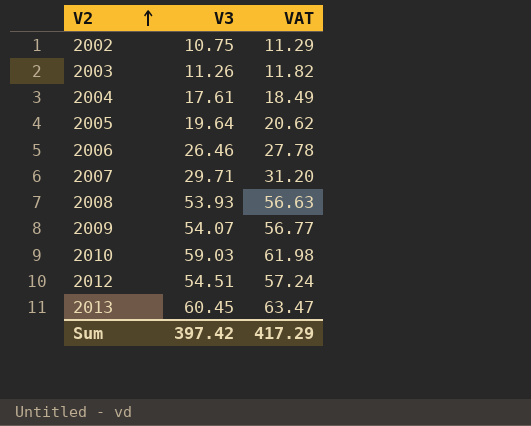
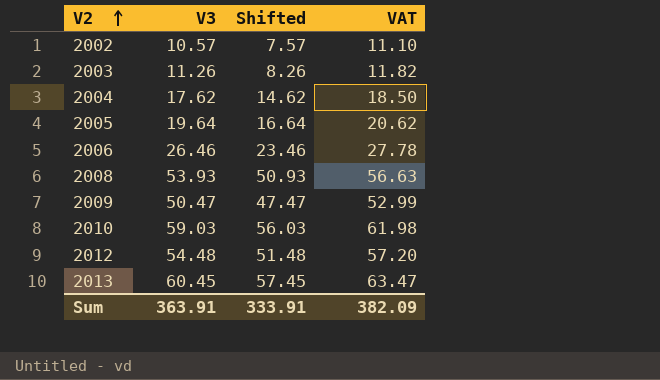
column Shifted | formula: none -> [V3] - 3
row 2007: 29.71 | 31.20 -> none
2002 | V3: 10.75 -> 10.57
2002 | VAT: 11.29 -> 11.10
2004 | V3: 17.61 -> 17.62
2004 | VAT: 18.49 -> 18.50
2009 | V3: 54.07 -> 50.47
2009 | VAT: 56.77 -> 52.99
2012 | V3: 54.51 -> 54.48
2012 | VAT: 57.24 -> 57.20
Sum | V3: 397.42 -> 363.91
Sum | VAT: 417.29 -> 382.09

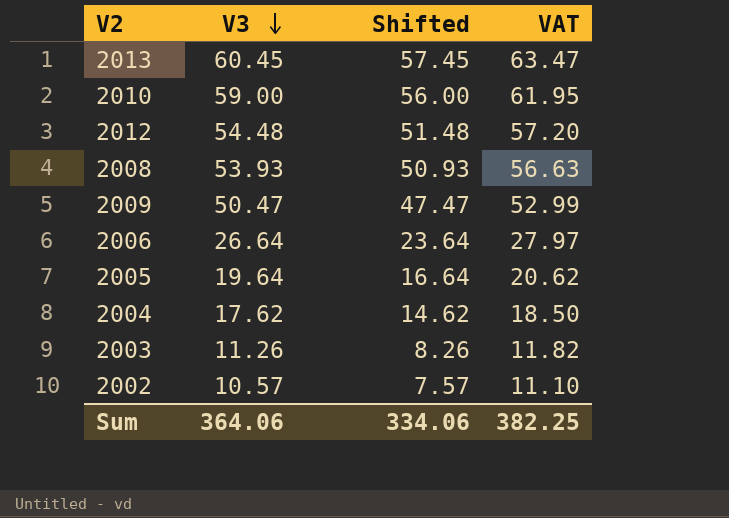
row order: V2 ascending -> V3 descending
2010 | V3: 59.03 -> 59.00
2010 | Shifted: 56.03 -> 56.00
2010 | VAT: 61.98 -> 61.95
2006 | V3: 26.46 -> 26.64
2006 | Shifted: 23.46 -> 23.64
2006 | VAT: 27.78 -> 27.97
Sum | V3: 363.91 -> 364.06
Sum | Shifted: 333.91 -> 334.06
Sum | VAT: 382.09 -> 382.25

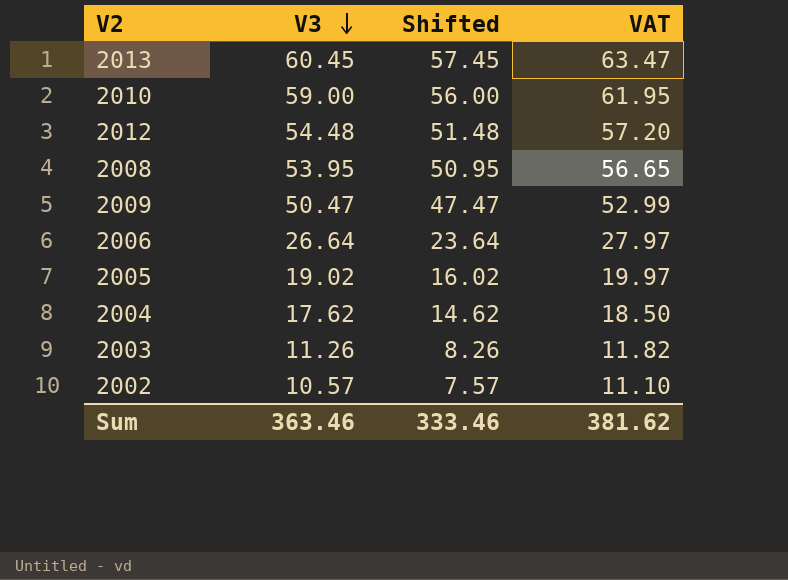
2008 | V3: 53.93 -> 53.95
2008 | Shifted: 50.93 -> 50.95
2008 | VAT: 56.63 -> 56.65
2005 | V3: 19.64 -> 19.02
2005 | Shifted: 16.64 -> 16.02
2005 | VAT: 20.62 -> 19.97
Sum | V3: 364.06 -> 363.46
Sum | Shifted: 334.06 -> 333.46
Sum | VAT: 382.25 -> 381.62

